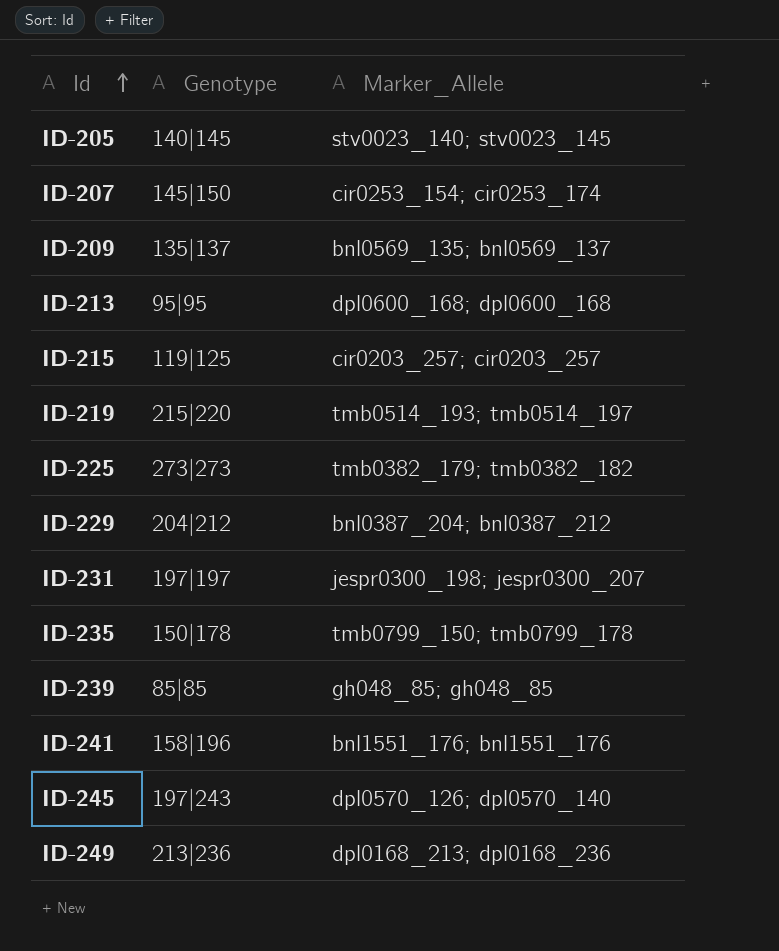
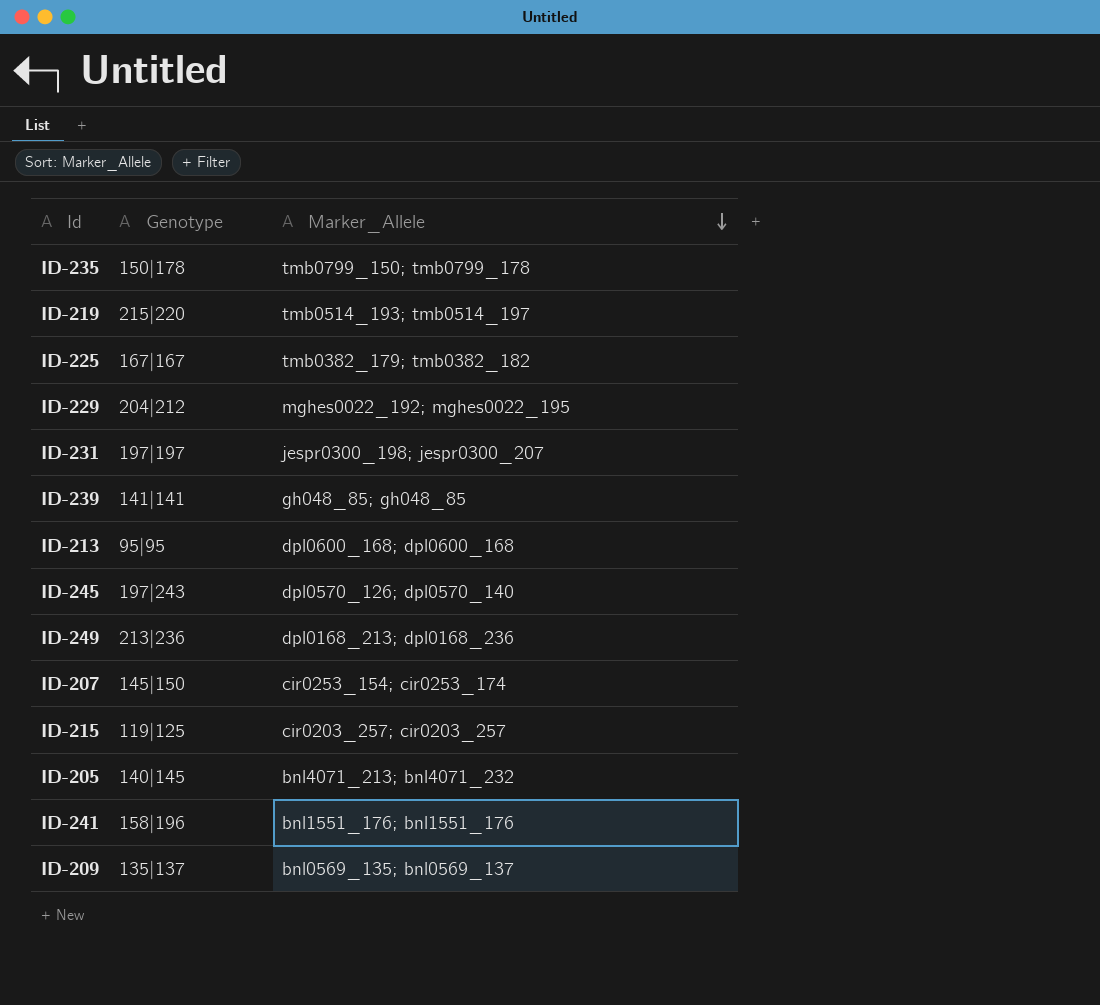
row order: Id ascending -> Marker_Allele descending
ID-225 | Genotype: 273|273 -> 167|167
ID-229 | Marker_Allele: bnl0387_204; bnl0387_212 -> mghes0022_192; mghes0022_195
ID-239 | Genotype: 85|85 -> 141|141
ID-205 | Marker_Allele: stv0023_140; stv0023_145 -> bnl4071_213; bnl4071_232

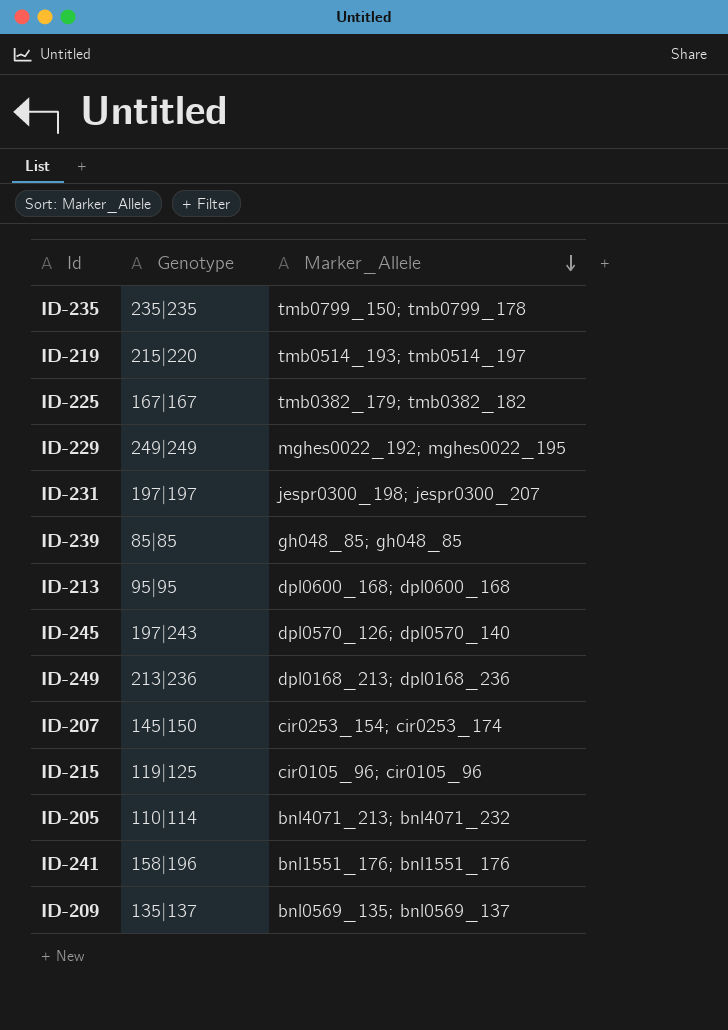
ID-235 | Genotype: 150|178 -> 235|235
ID-229 | Genotype: 204|212 -> 249|249
ID-239 | Genotype: 141|141 -> 85|85
ID-215 | Marker_Allele: cir0203_257; cir0203_257 -> cir0105_96; cir0105_96
ID-205 | Genotype: 140|145 -> 110|114

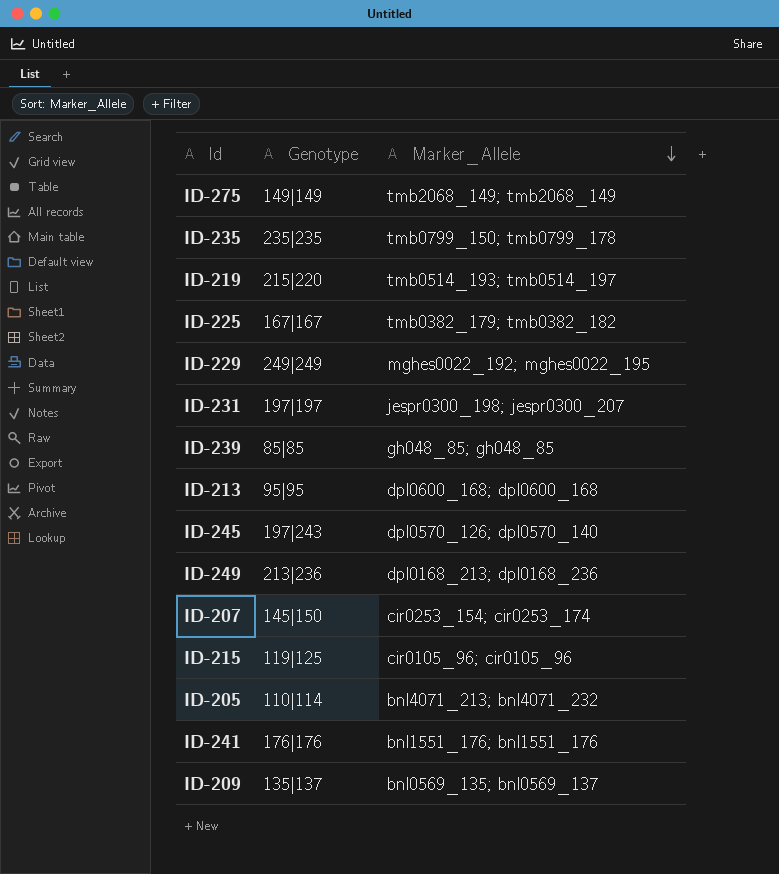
row ID-275: none -> 149|149 | tmb2068_149; tmb2068_149
ID-241 | Genotype: 158|196 -> 176|176

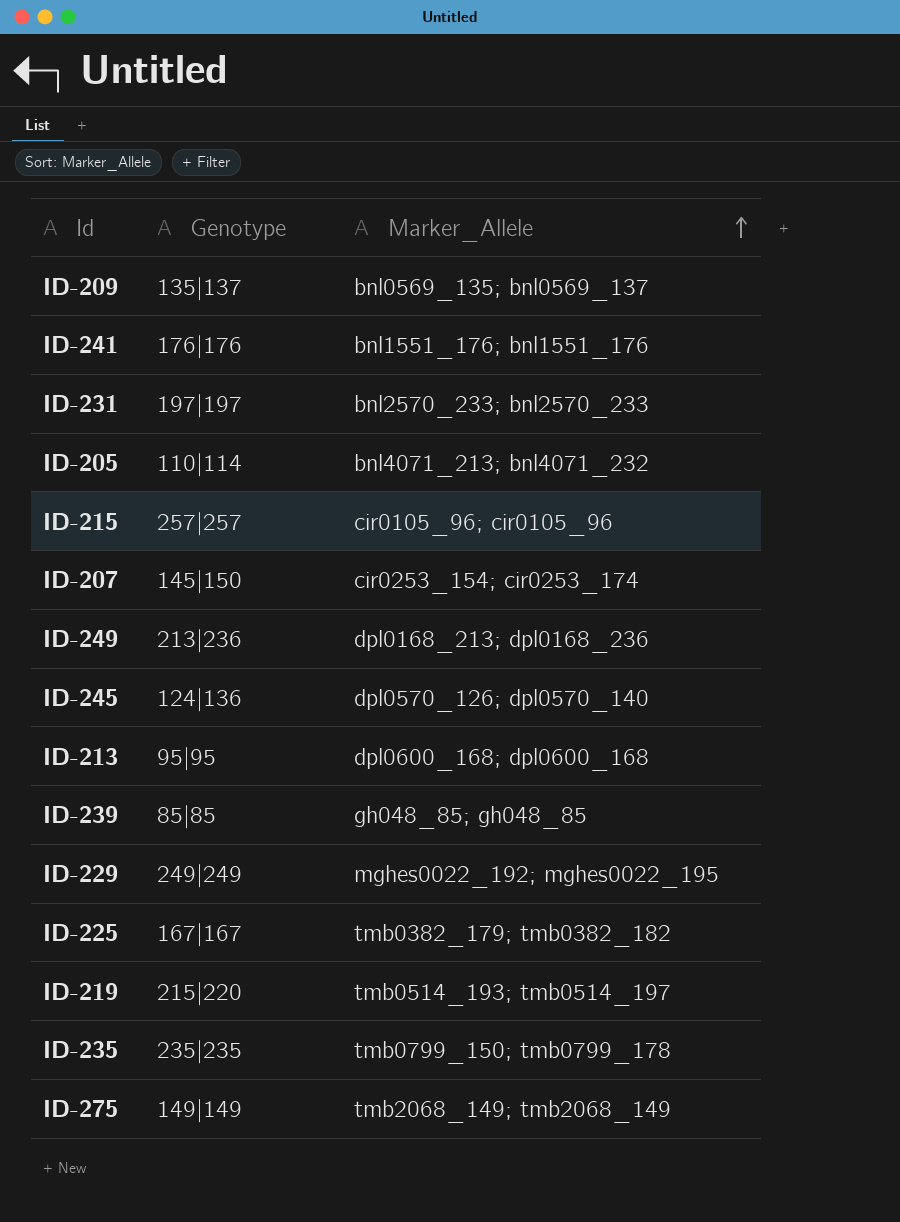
row order: Marker_Allele descending -> Marker_Allele ascending
ID-231 | Marker_Allele: jespr0300_198; jespr0300_207 -> bnl2570_233; bnl2570_233
ID-215 | Genotype: 119|125 -> 257|257
ID-245 | Genotype: 197|243 -> 124|136

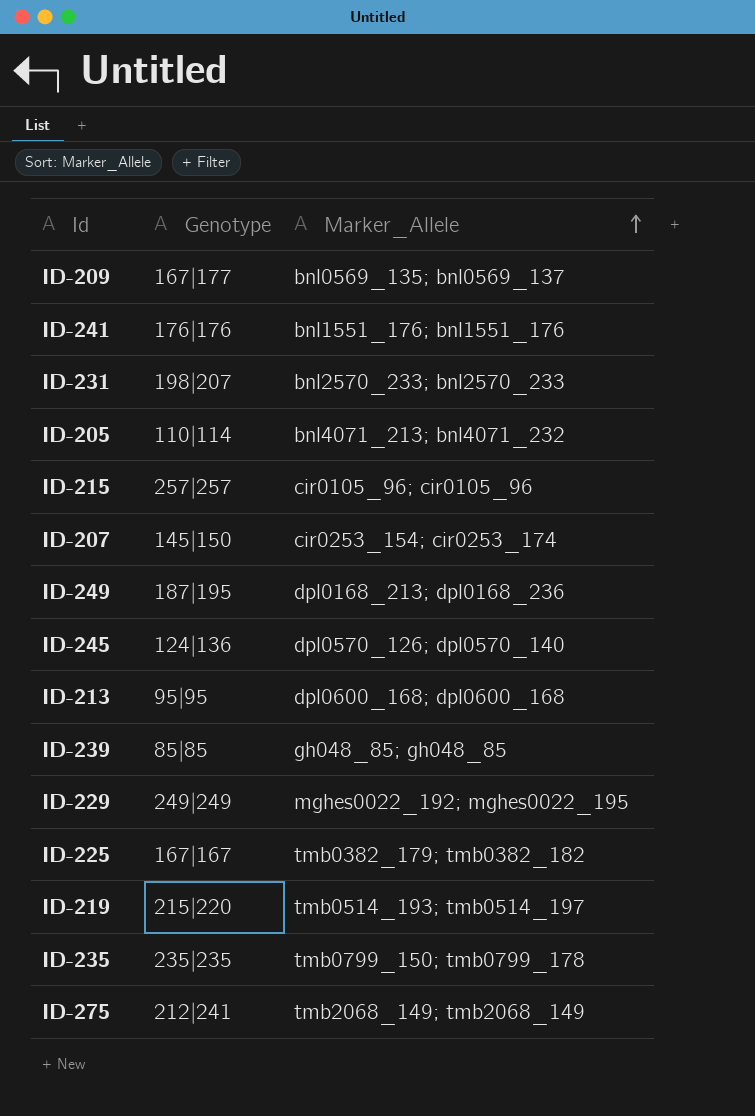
ID-209 | Genotype: 135|137 -> 167|177
ID-231 | Genotype: 197|197 -> 198|207
ID-249 | Genotype: 213|236 -> 187|195
ID-275 | Genotype: 149|149 -> 212|241

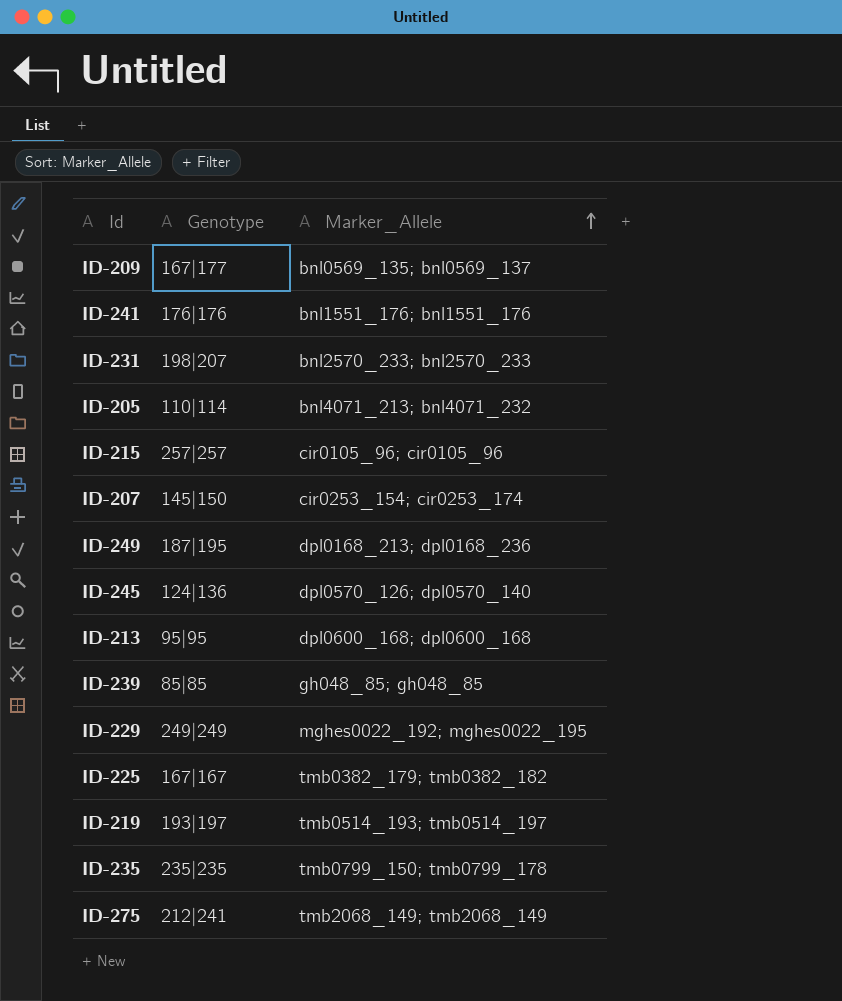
ID-219 | Genotype: 215|220 -> 193|197

